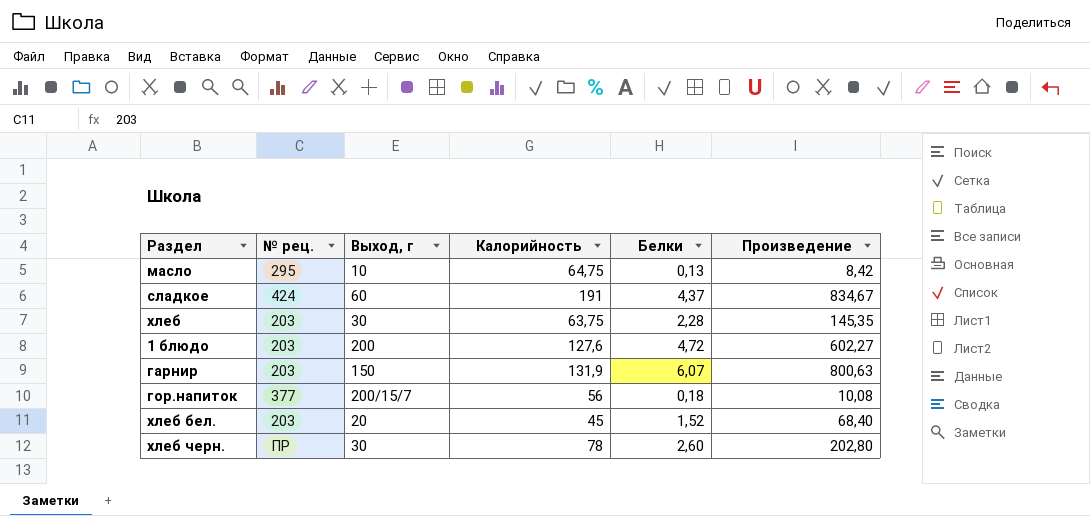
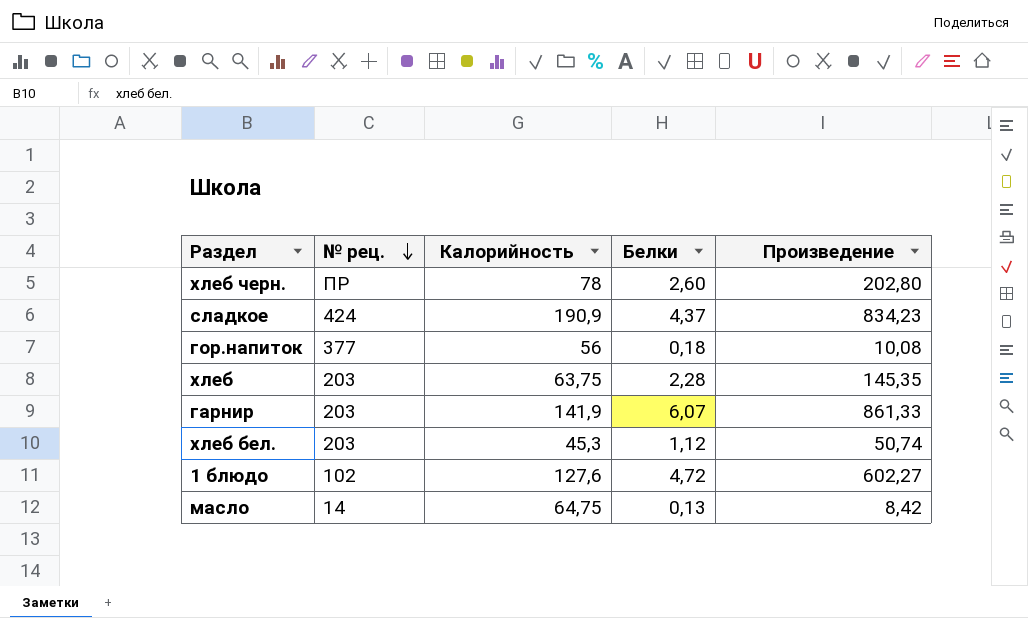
row order: none -> № рец. descending
column Выход, г | position: 3 -> none
сладкое | Калорийность: 191 -> 190,9
сладкое | Произведение: 834,67 -> 834,23
гарнир | Калорийность: 131,9 -> 141,9
гарнир | Произведение: 800,63 -> 861,33
хлеб бел. | Калорийность: 45 -> 45,3
хлеб бел. | Белки: 1,52 -> 1,12
хлеб бел. | Произведение: 68,40 -> 50,74
1 блюдо | № рец.: 203 -> 102
масло | № рец.: 295 -> 14

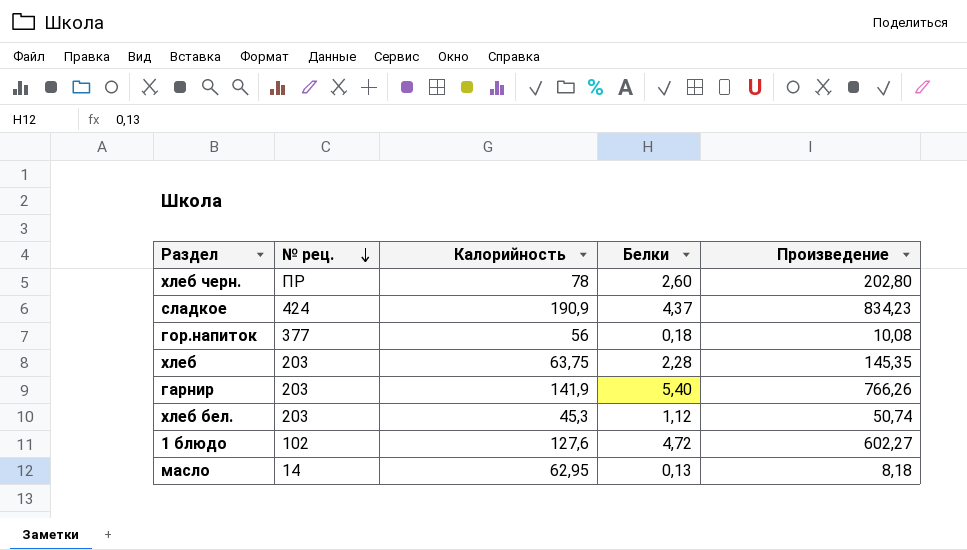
гарнир | Белки: 6,07 -> 5,40
гарнир | Произведение: 861,33 -> 766,26
масло | Калорийность: 64,75 -> 62,95
масло | Произведение: 8,42 -> 8,18

